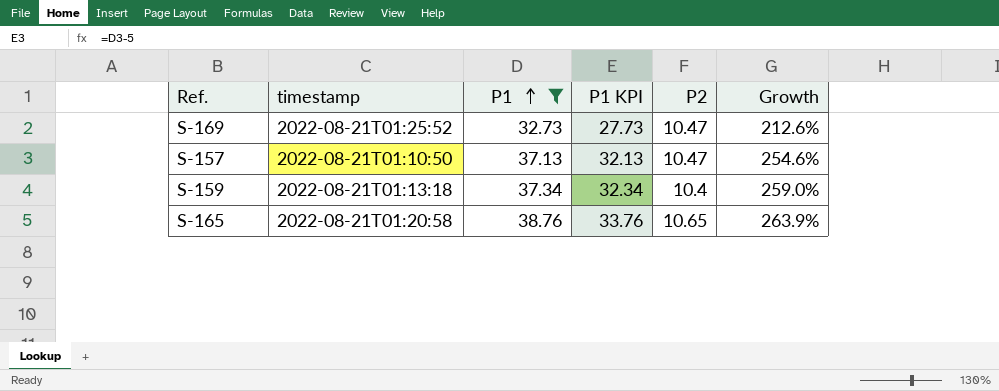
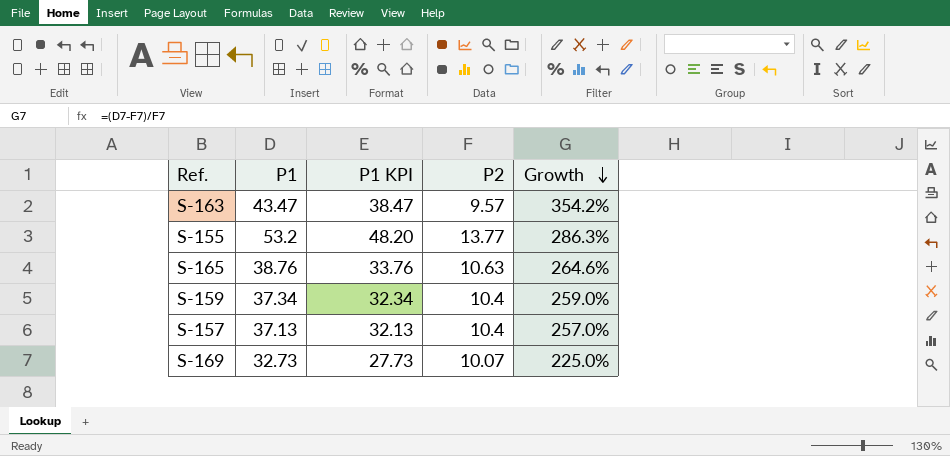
filter: P1 <= 38.76 -> none
row order: P1 ascending -> Growth descending
column timestamp | position: 2 -> none
S-165 | P2: 10.65 -> 10.63
S-165 | Growth: 263.9% -> 264.6%
S-157 | P2: 10.47 -> 10.4
S-157 | Growth: 254.6% -> 257.0%
S-169 | P2: 10.47 -> 10.07
S-169 | Growth: 212.6% -> 225.0%

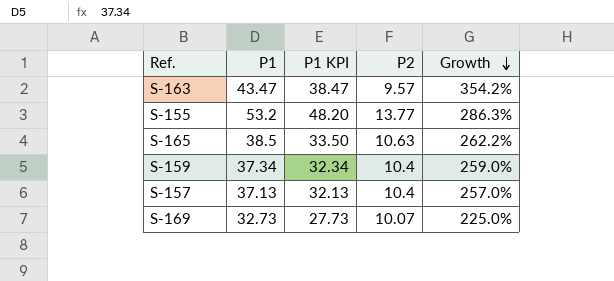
S-165 | P1: 38.76 -> 38.5
S-165 | P1 KPI: 33.76 -> 33.50
S-165 | Growth: 264.6% -> 262.2%

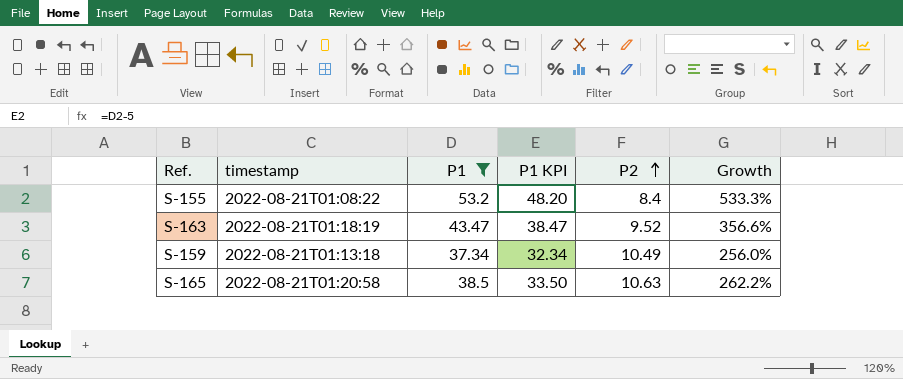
filter: none -> P1 >= 37.34
row order: Growth descending -> P2 ascending
column timestamp | position: none -> 2
S-155 | P2: 13.77 -> 8.4
S-155 | Growth: 286.3% -> 533.3%
S-163 | P2: 9.57 -> 9.52
S-163 | Growth: 354.2% -> 356.6%
S-159 | P2: 10.4 -> 10.49
S-159 | Growth: 259.0% -> 256.0%

